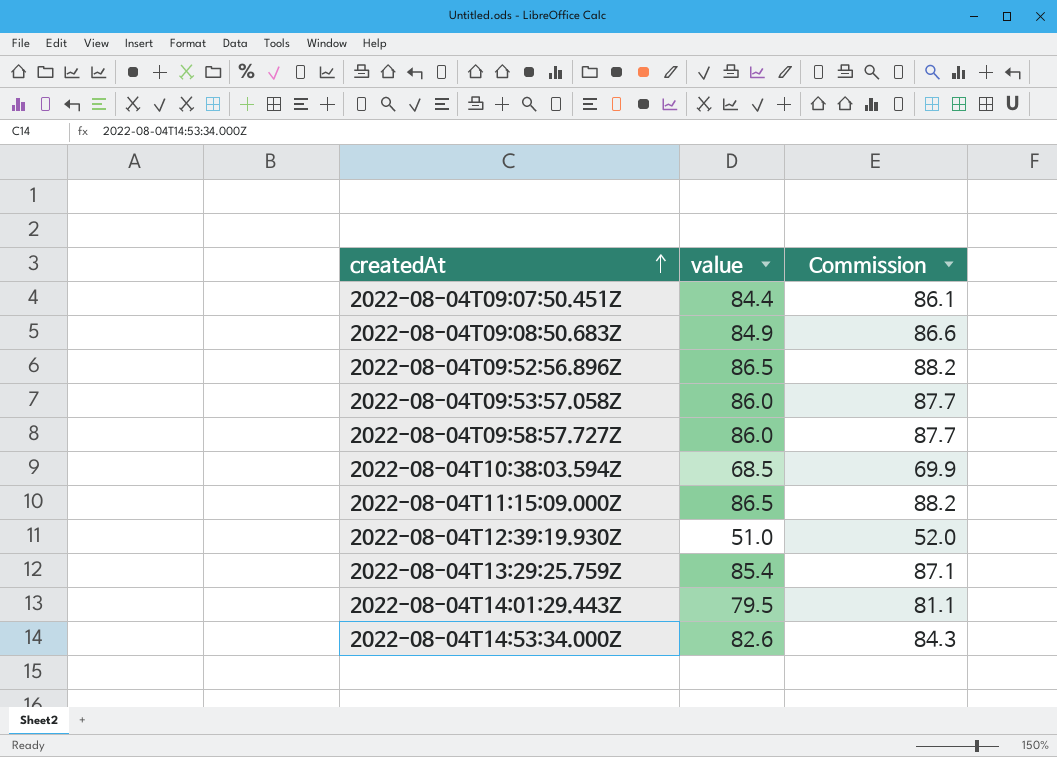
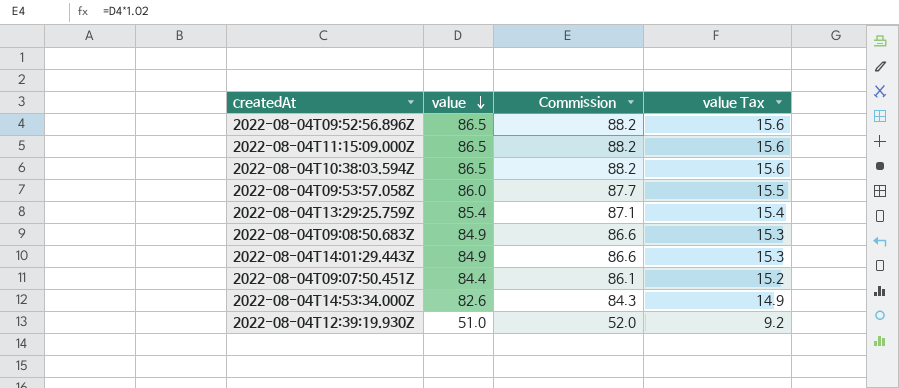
row order: createdAt ascending -> value descending
column value Tax | formula: none -> [value] * 0.18
row 2022-08-04T09:58:57.727Z: 86.0 | 87.7 -> none
2022-08-04T10:38:03.594Z | value: 68.5 -> 86.5
2022-08-04T10:38:03.594Z | Commission: 69.9 -> 88.2
2022-08-04T14:01:29.443Z | value: 79.5 -> 84.9
2022-08-04T14:01:29.443Z | Commission: 81.1 -> 86.6

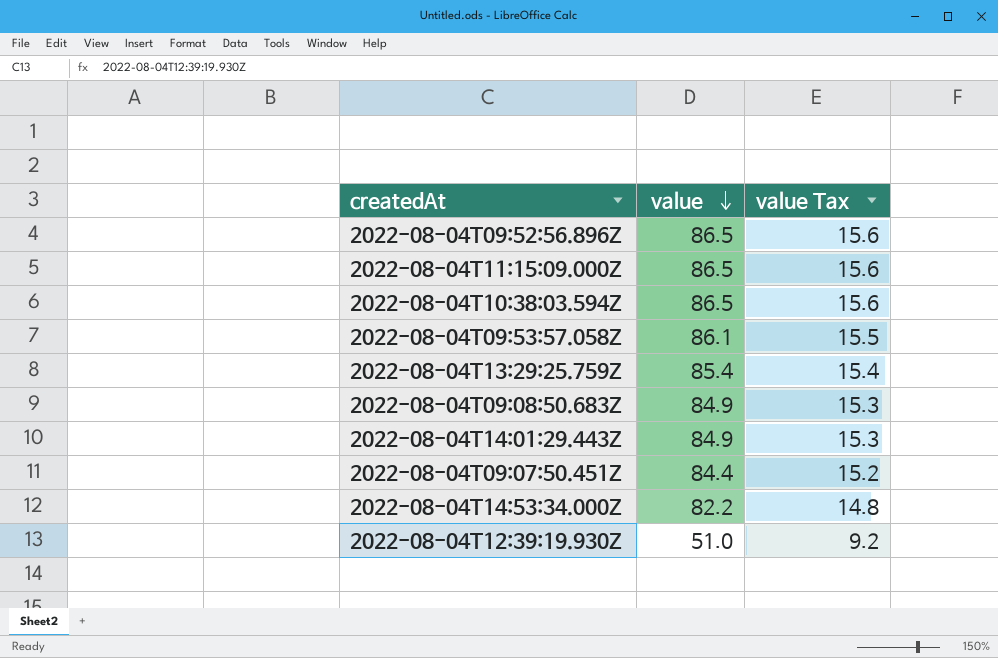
column Commission | formula: [value] * 1.02 -> none
2022-08-04T09:53:57.058Z | value: 86.0 -> 86.1
2022-08-04T14:53:34.000Z | value: 82.6 -> 82.2
2022-08-04T14:53:34.000Z | value Tax: 14.9 -> 14.8

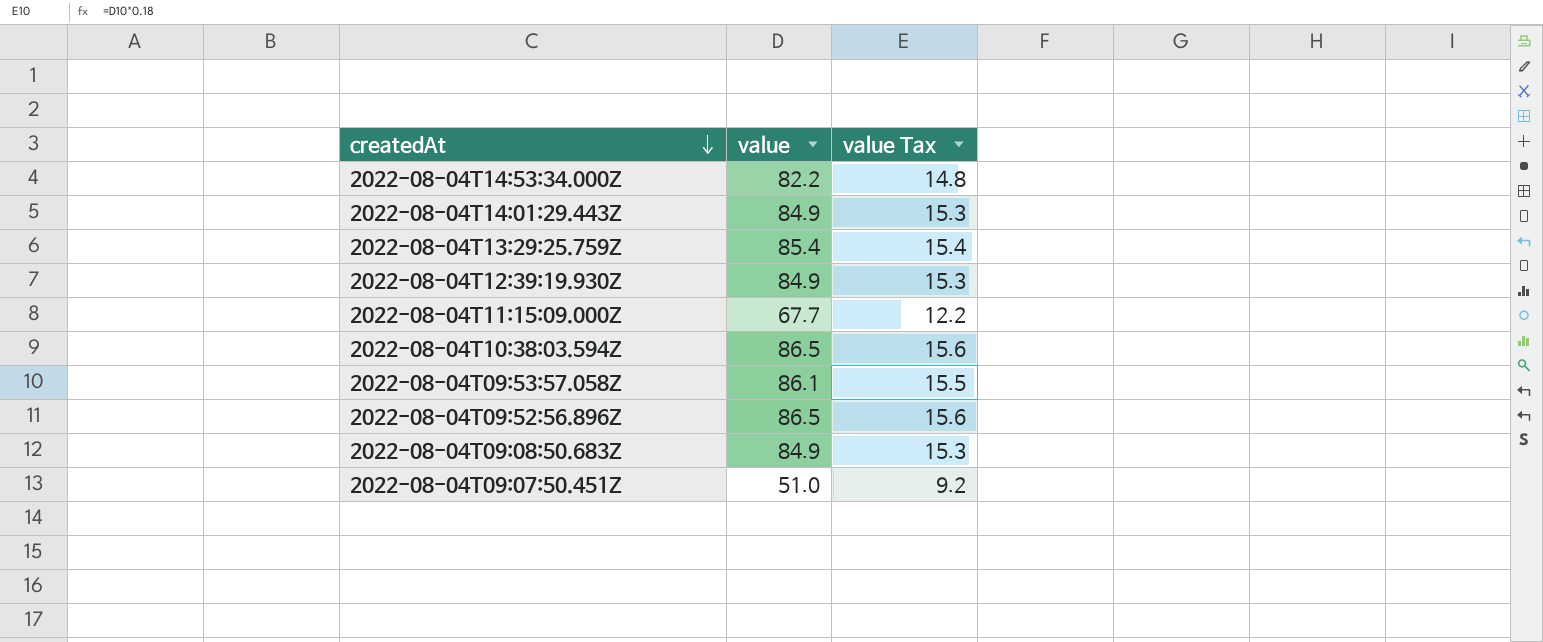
row order: value descending -> createdAt descending
2022-08-04T12:39:19.930Z | value: 51.0 -> 84.9
2022-08-04T12:39:19.930Z | value Tax: 9.2 -> 15.3
2022-08-04T11:15:09.000Z | value: 86.5 -> 67.7
2022-08-04T11:15:09.000Z | value Tax: 15.6 -> 12.2
2022-08-04T09:07:50.451Z | value: 84.4 -> 51.0
2022-08-04T09:07:50.451Z | value Tax: 15.2 -> 9.2

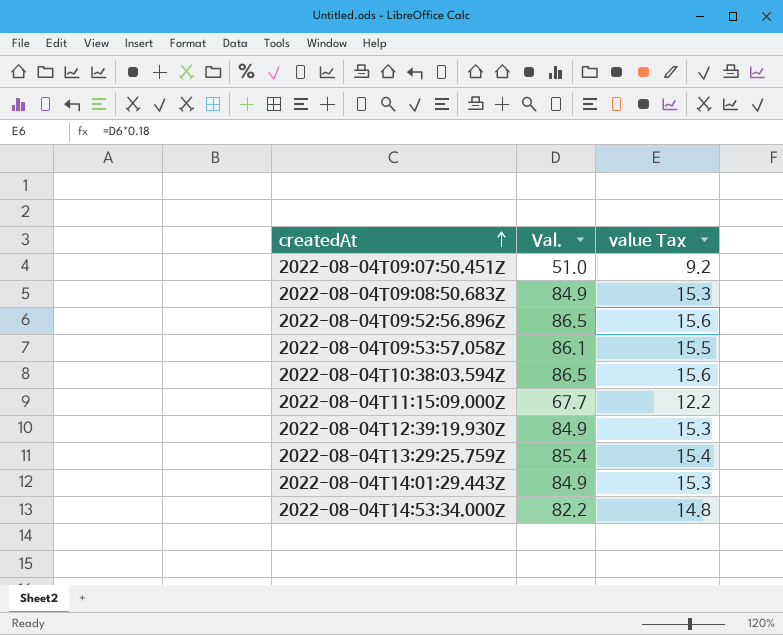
row order: createdAt descending -> createdAt ascending
column name: value -> Val.

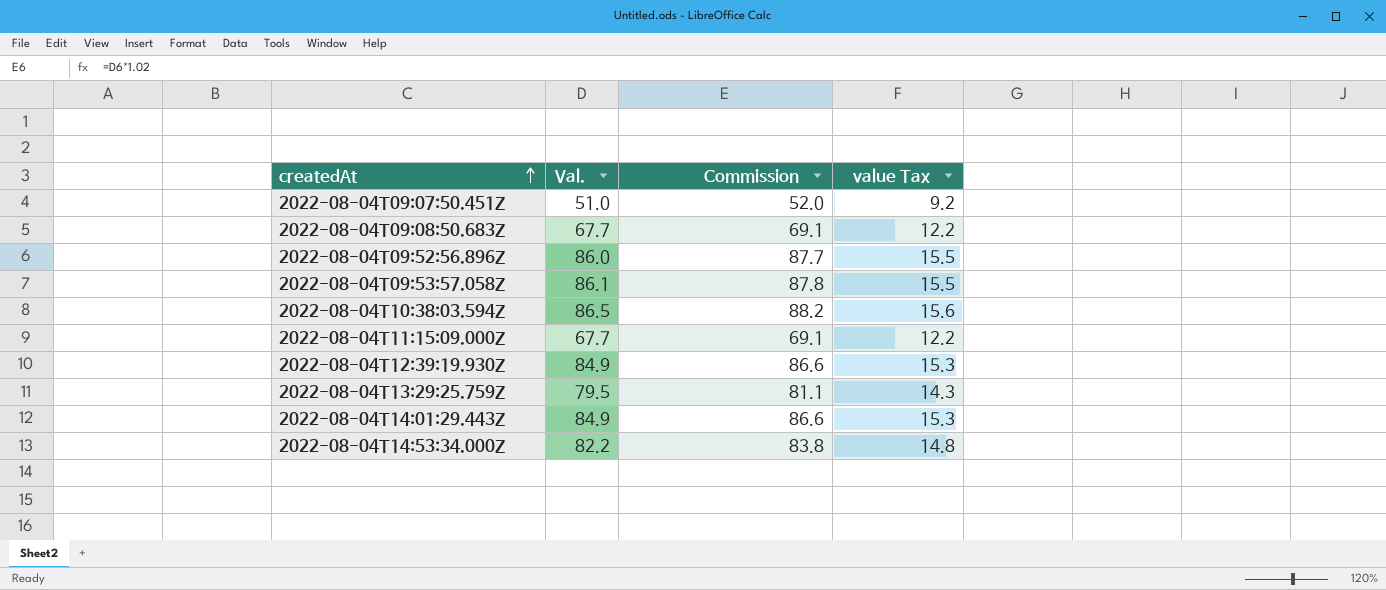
column Commission | formula: none -> [Val.] * 1.02
2022-08-04T09:08:50.683Z | Val.: 84.9 -> 67.7
2022-08-04T09:08:50.683Z | value Tax: 15.3 -> 12.2
2022-08-04T09:52:56.896Z | Val.: 86.5 -> 86.0
2022-08-04T09:52:56.896Z | value Tax: 15.6 -> 15.5
2022-08-04T13:29:25.759Z | Val.: 85.4 -> 79.5
2022-08-04T13:29:25.759Z | value Tax: 15.4 -> 14.3

